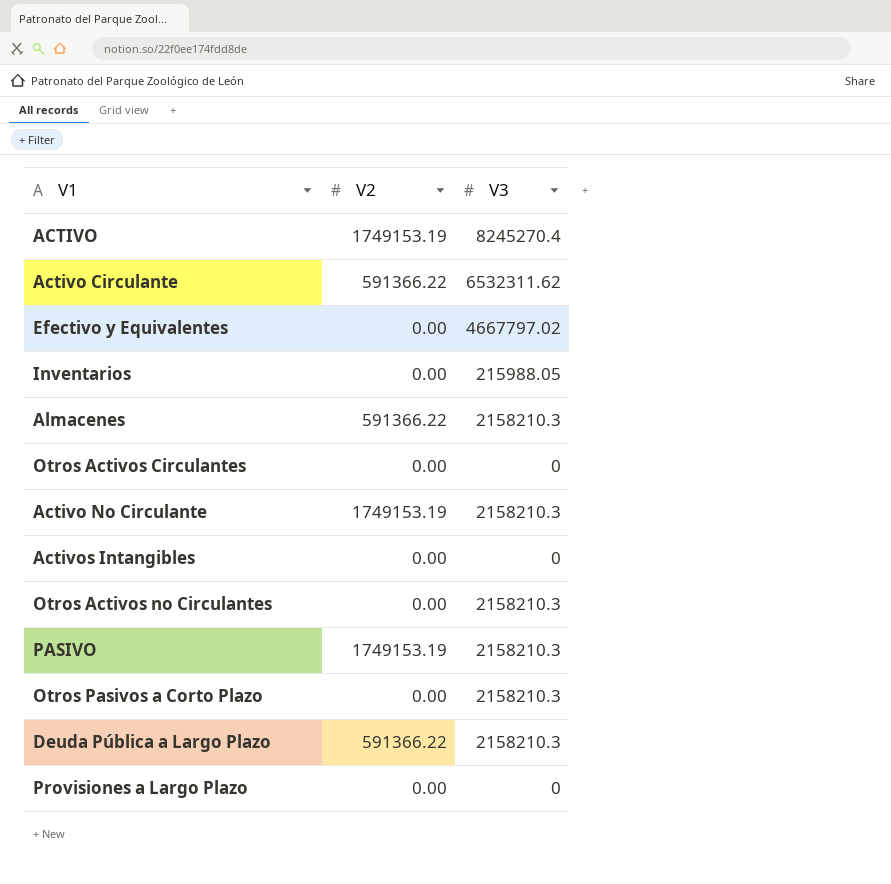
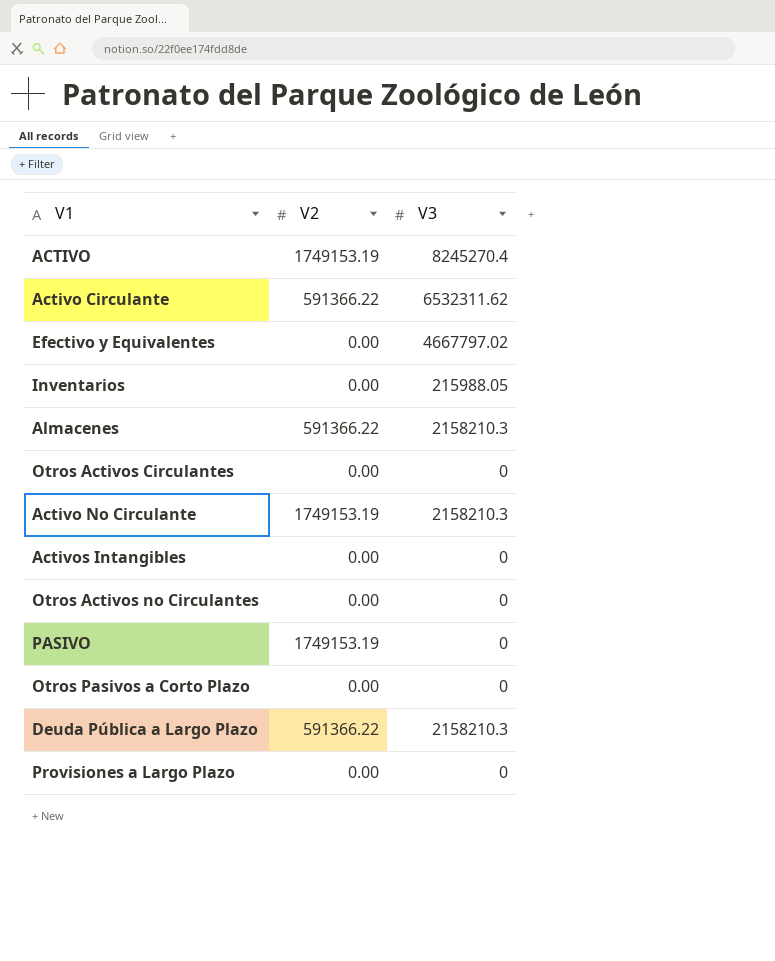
Otros Activos no Circulantes | V3: 2158210.3 -> 0
PASIVO | V3: 2158210.3 -> 0
Otros Pasivos a Corto Plazo | V3: 2158210.3 -> 0

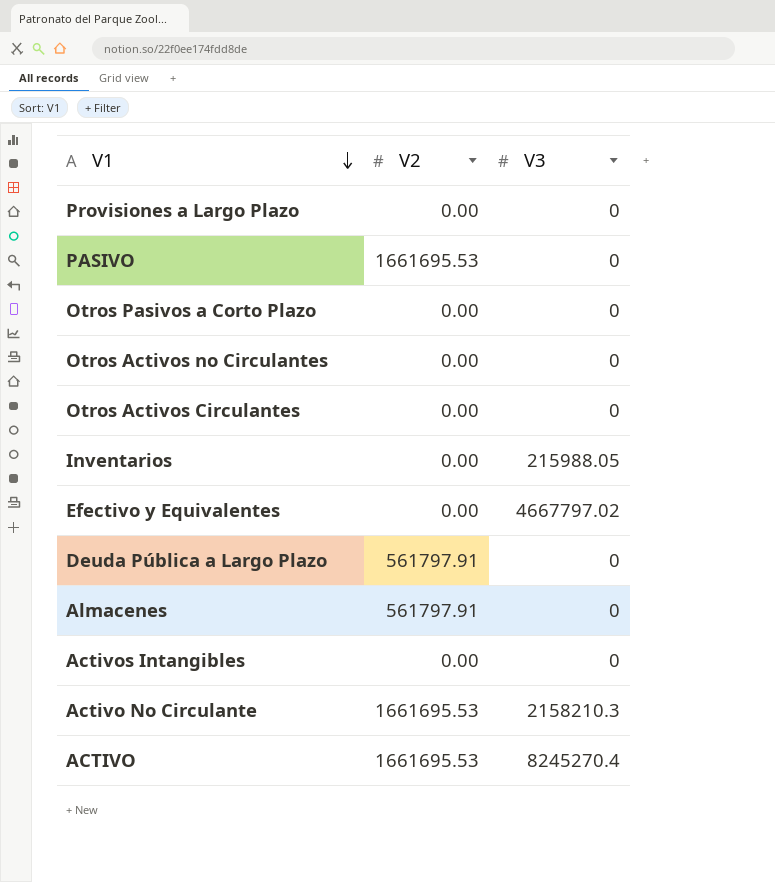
row order: none -> V1 descending
row Activo Circulante: 591366.22 | 6532311.62 -> none
PASIVO | V2: 1749153.19 -> 1661695.53
Deuda Pública a Largo Plazo | V2: 591366.22 -> 561797.91
Deuda Pública a Largo Plazo | V3: 2158210.3 -> 0
Almacenes | V2: 591366.22 -> 561797.91
Almacenes | V3: 2158210.3 -> 0
Activo No Circulante | V2: 1749153.19 -> 1661695.53
ACTIVO | V2: 1749153.19 -> 1661695.53

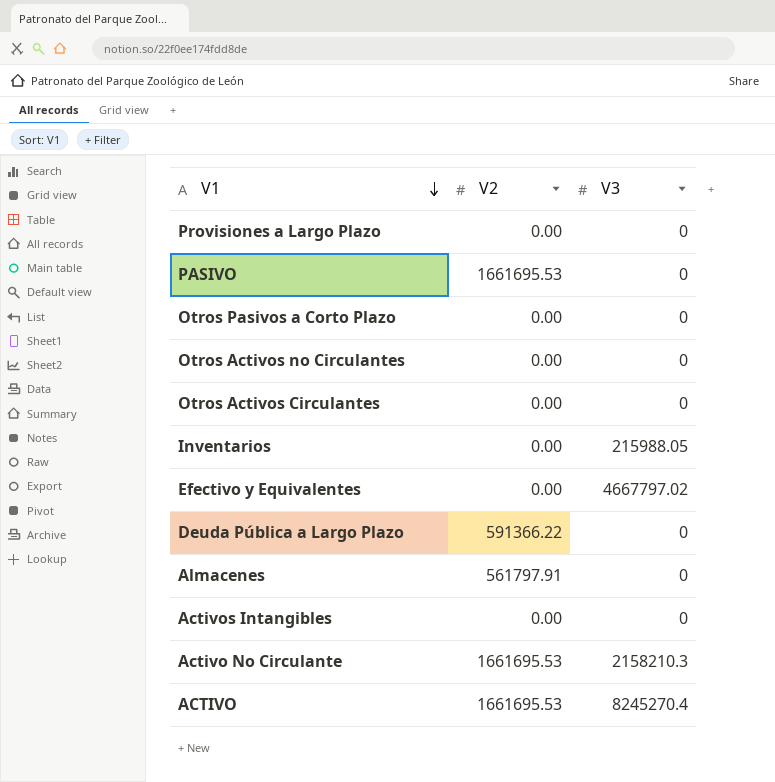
Deuda Pública a Largo Plazo | V2: 561797.91 -> 591366.22

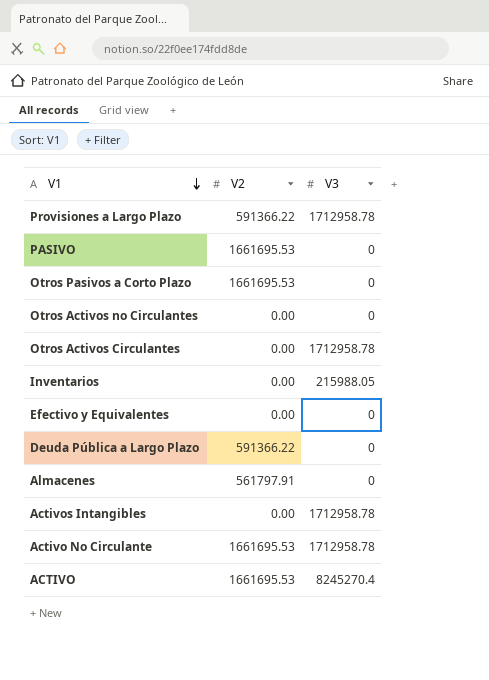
Provisiones a Largo Plazo | V2: 0.00 -> 591366.22
Provisiones a Largo Plazo | V3: 0 -> 1712958.78
Otros Pasivos a Corto Plazo | V2: 0.00 -> 1661695.53
Otros Activos Circulantes | V3: 0 -> 1712958.78
Efectivo y Equivalentes | V3: 4667797.02 -> 0
Activos Intangibles | V3: 0 -> 1712958.78
Activo No Circulante | V3: 2158210.3 -> 1712958.78

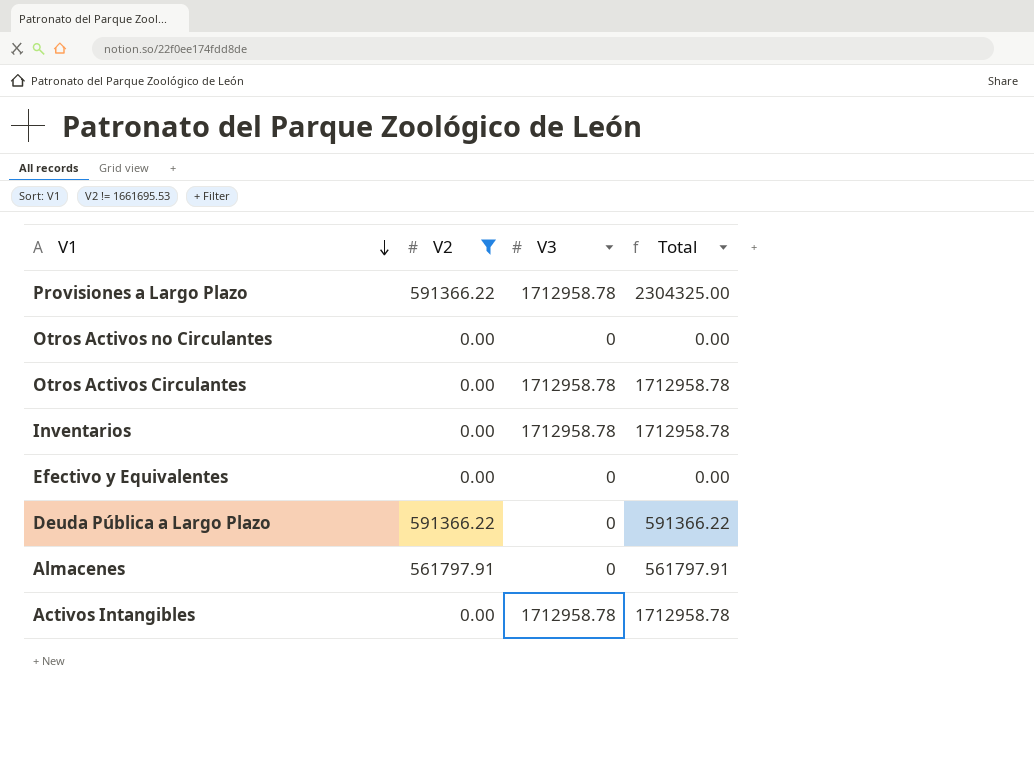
filter: none -> V2 != 1661695.53
column Total | formula: none -> [V2] + [V3]
Inventarios | V3: 215988.05 -> 1712958.78

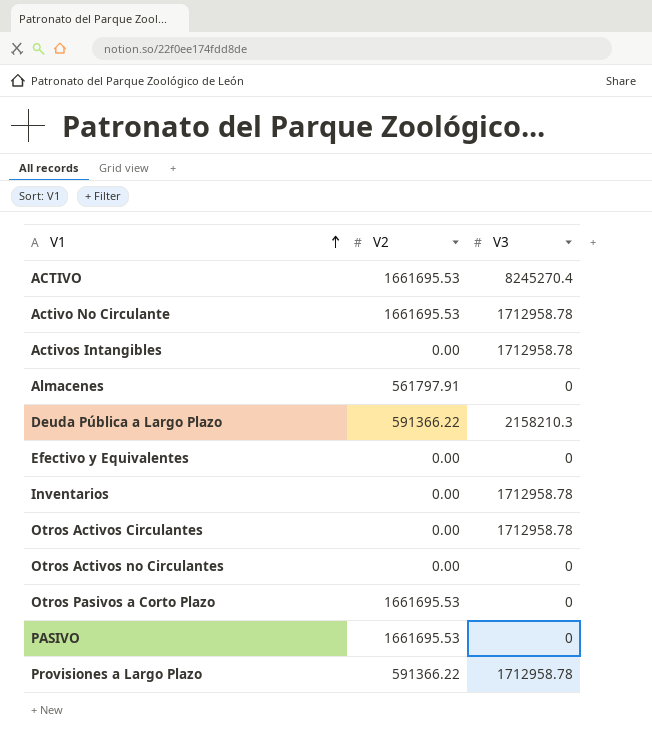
filter: V2 != 1661695.53 -> none
row order: V1 descending -> V1 ascending
column Total | formula: [V2] + [V3] -> none
Deuda Pública a Largo Plazo | V3: 0 -> 2158210.3

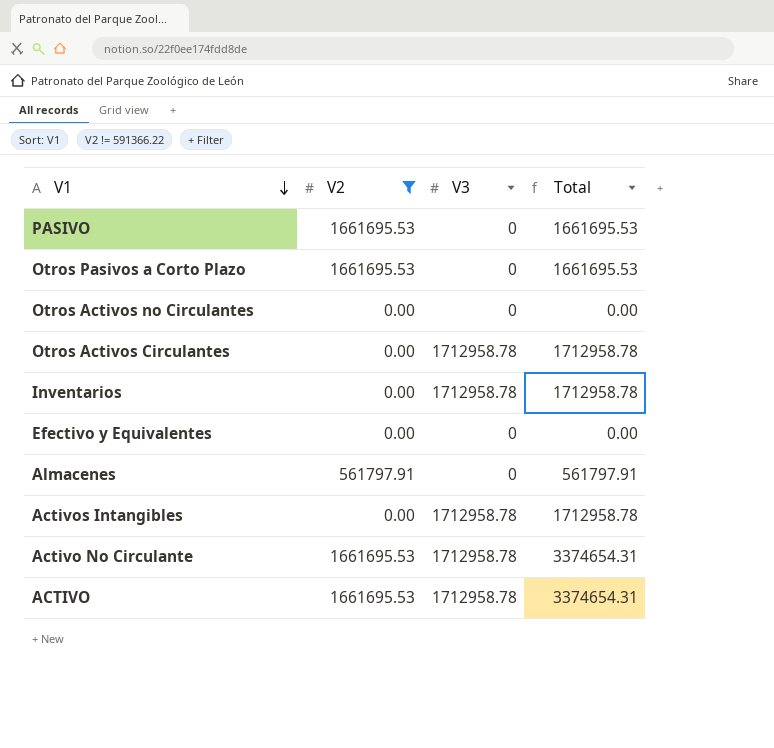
filter: none -> V2 != 591366.22
row order: V1 ascending -> V1 descending
column Total | formula: none -> [V2] + [V3]
ACTIVO | V3: 8245270.4 -> 1712958.78

